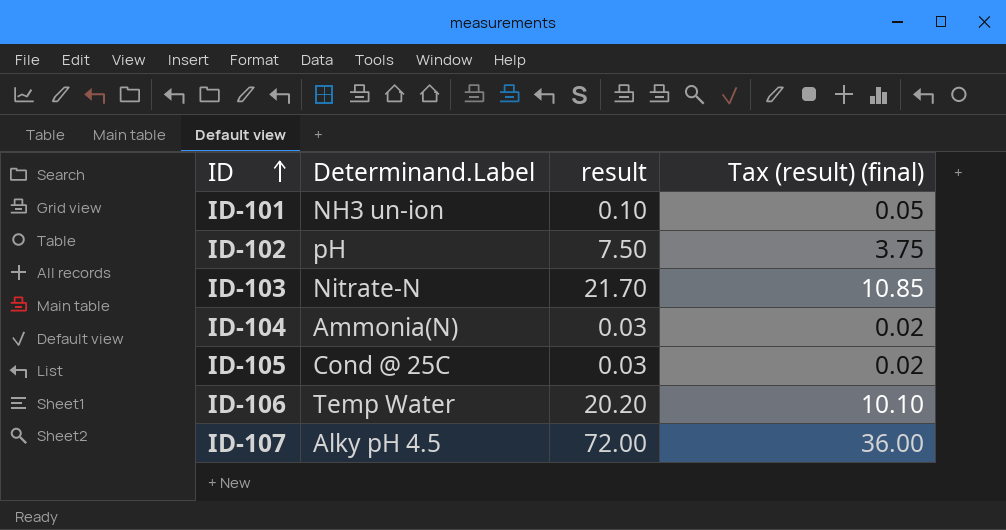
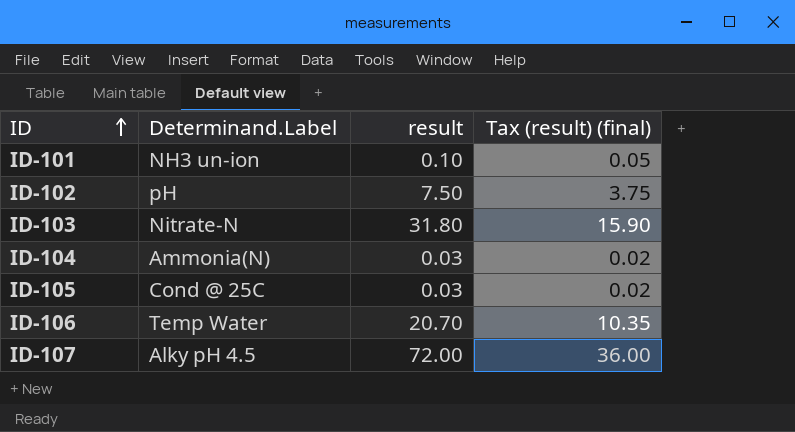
ID-103 | result: 21.70 -> 31.80
ID-103 | Tax (result) (final): 10.85 -> 15.90
ID-106 | result: 20.20 -> 20.70
ID-106 | Tax (result) (final): 10.10 -> 10.35

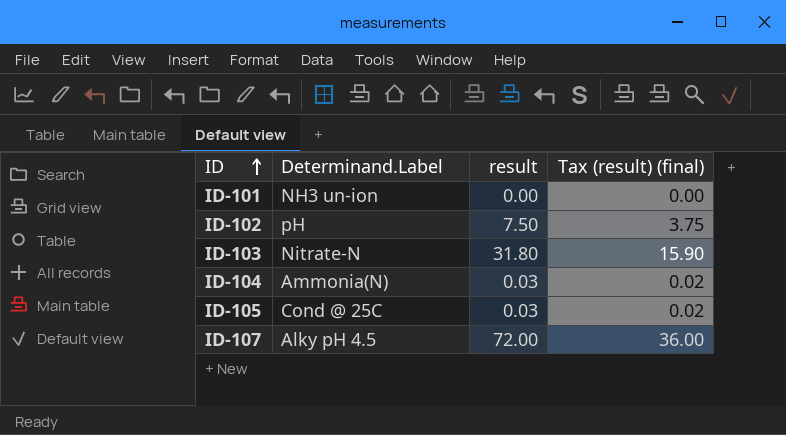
row ID-106: Temp Water | 20.70 | 10.35 -> none
ID-101 | result: 0.10 -> 0.00
ID-101 | Tax (result) (final): 0.05 -> 0.00

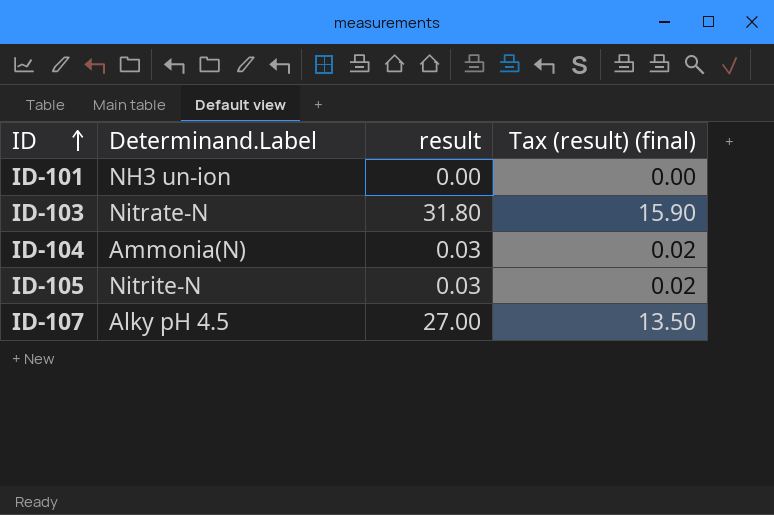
row ID-102: pH | 7.50 | 3.75 -> none
ID-105 | Determinand.Label: Cond @ 25C -> Nitrite-N
ID-107 | result: 72.00 -> 27.00
ID-107 | Tax (result) (final): 36.00 -> 13.50

